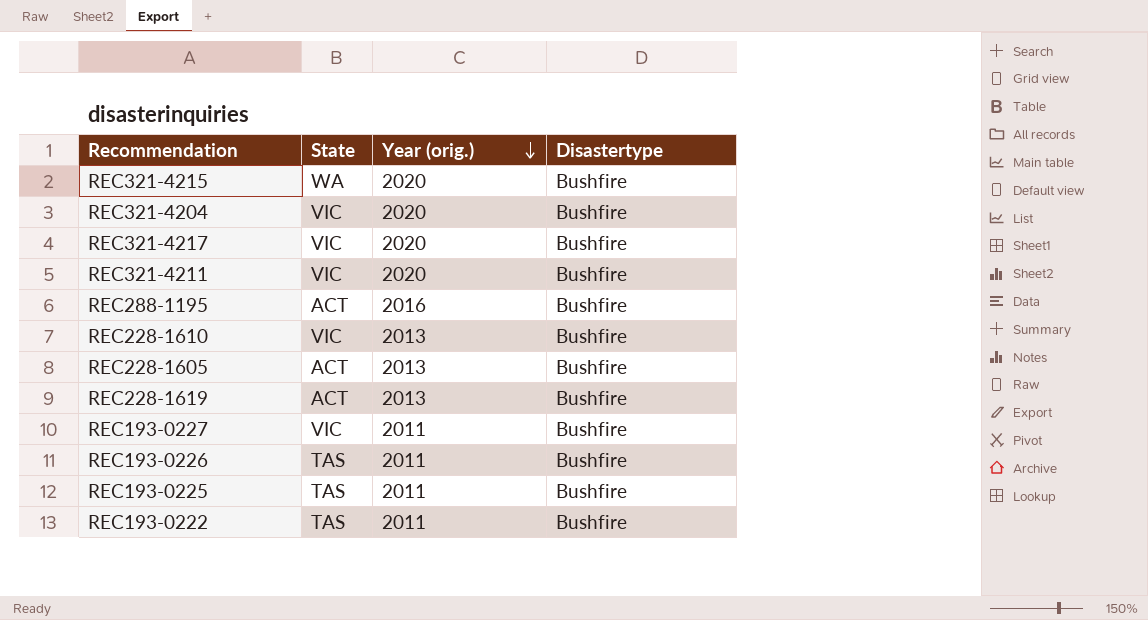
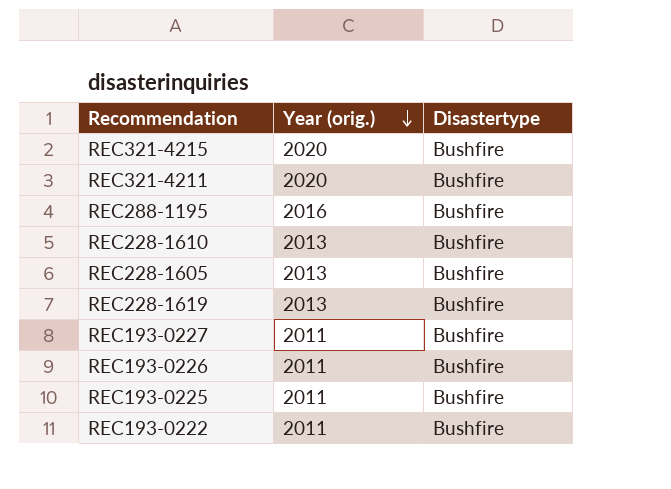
column State | position: 2 -> none
row REC321-4204: VIC | 2020 | Bushfire -> none
row REC321-4217: VIC | 2020 | Bushfire -> none

